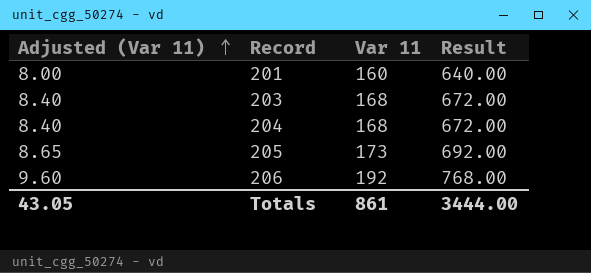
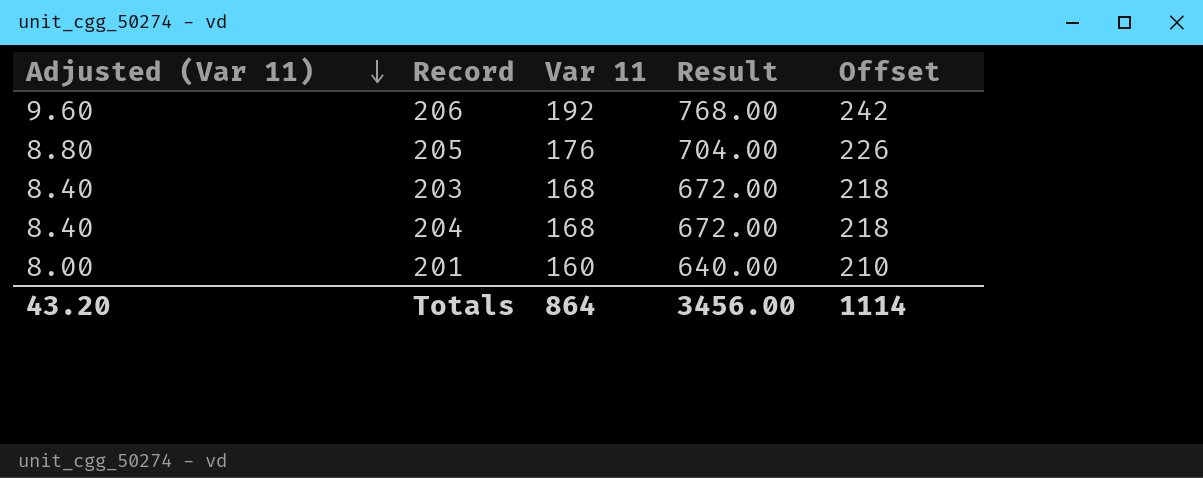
row order: Adjusted (Var 11) ascending -> Adjusted (Var 11) descending
column Offset | formula: none -> [Var 11] + 50
205 | Adjusted (Var 11): 8.65 -> 8.80
205 | Var 11: 173 -> 176
205 | Result: 692.00 -> 704.00
Totals | Adjusted (Var 11): 43.05 -> 43.20
Totals | Var 11: 861 -> 864
Totals | Result: 3444.00 -> 3456.00

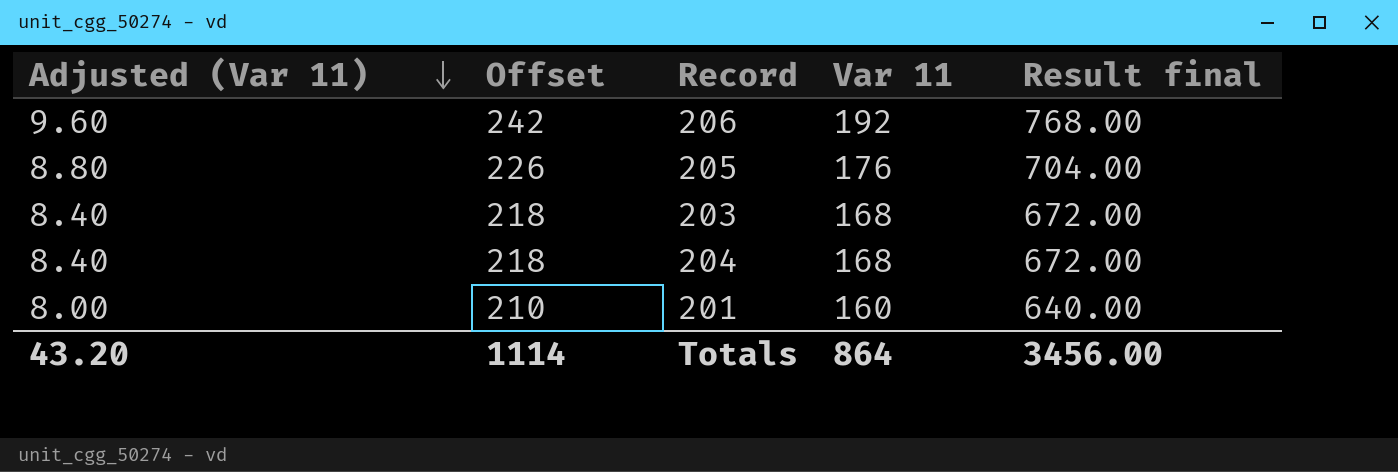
column Offset | position: 5 -> 2
column name: Result -> Result final

